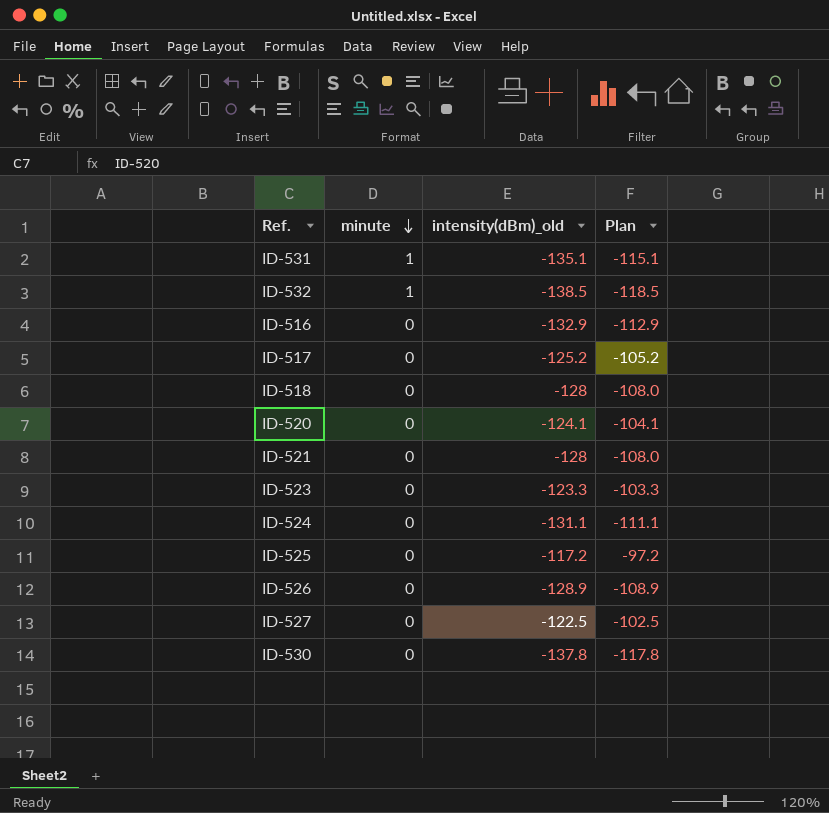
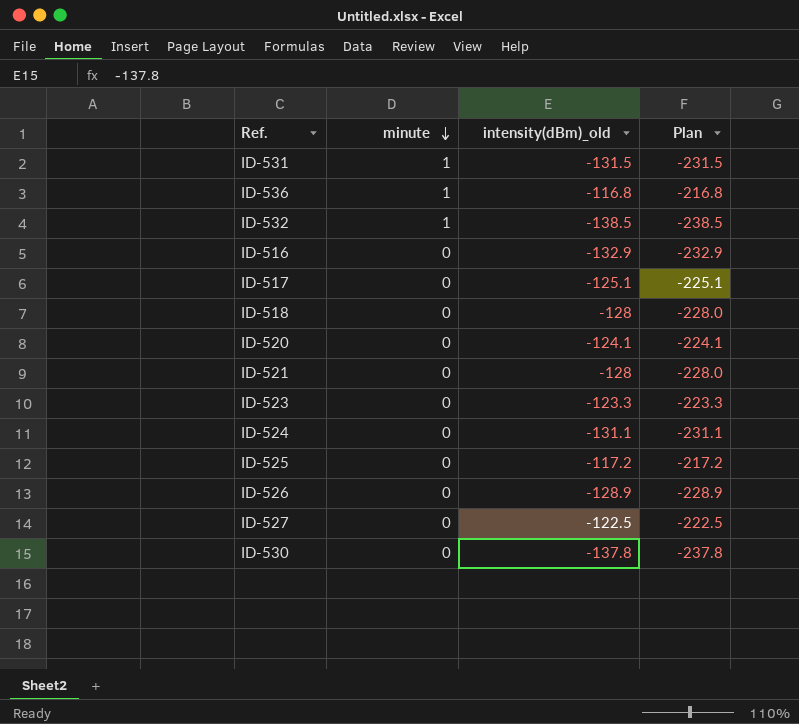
column Plan | formula: [intensity(dBm)_old] + 20 -> [intensity(dBm)_old] - 100
ID-531 | intensity(dBm)_old: -135.1 -> -131.5
row ID-536: none -> 1 | -116.8 | -216.8
ID-517 | intensity(dBm)_old: -125.2 -> -125.1

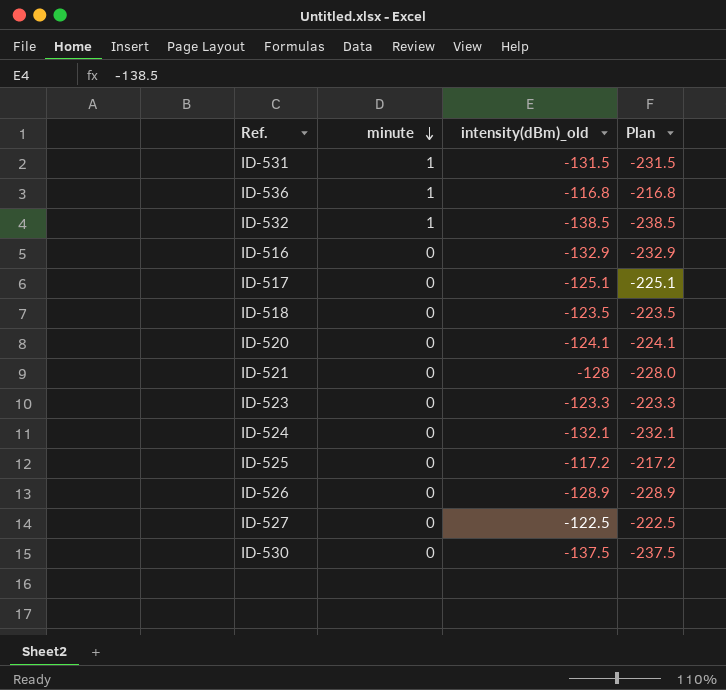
ID-518 | intensity(dBm)_old: -128 -> -123.5
ID-518 | Plan: -228.0 -> -223.5
ID-524 | intensity(dBm)_old: -131.1 -> -132.1
ID-524 | Plan: -231.1 -> -232.1
ID-530 | intensity(dBm)_old: -137.8 -> -137.5
ID-530 | Plan: -237.8 -> -237.5

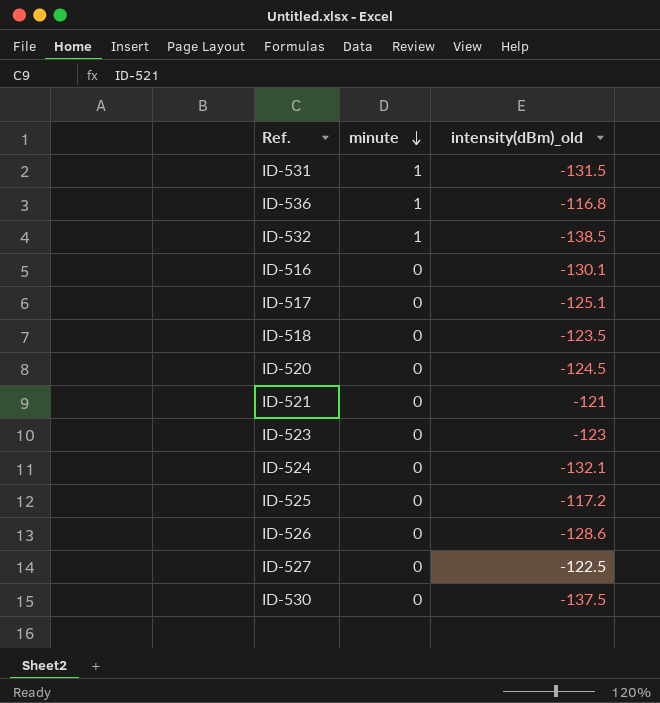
column Plan | formula: [intensity(dBm)_old] - 100 -> none
ID-516 | intensity(dBm)_old: -132.9 -> -130.1
ID-520 | intensity(dBm)_old: -124.1 -> -124.5
ID-521 | intensity(dBm)_old: -128 -> -121
ID-523 | intensity(dBm)_old: -123.3 -> -123
ID-526 | intensity(dBm)_old: -128.9 -> -128.6

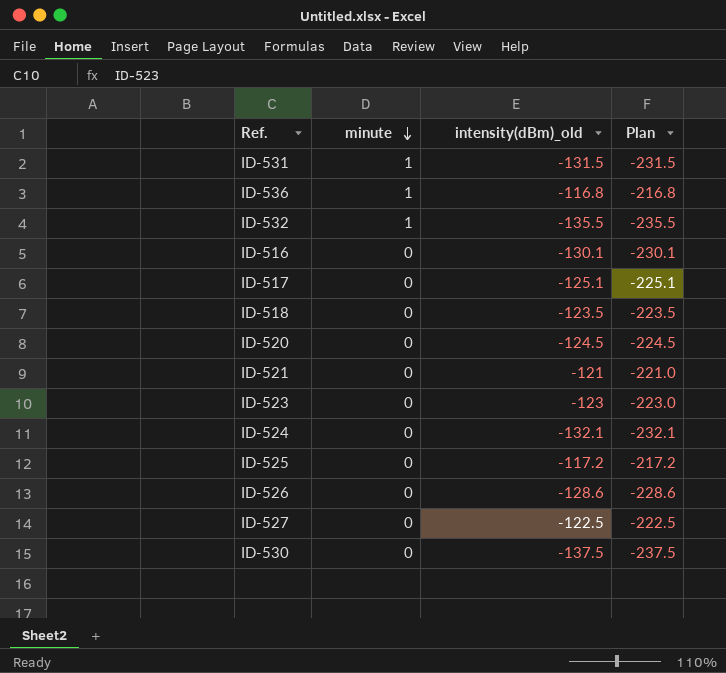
column Plan | formula: none -> [intensity(dBm)_old] - 100
ID-532 | intensity(dBm)_old: -138.5 -> -135.5

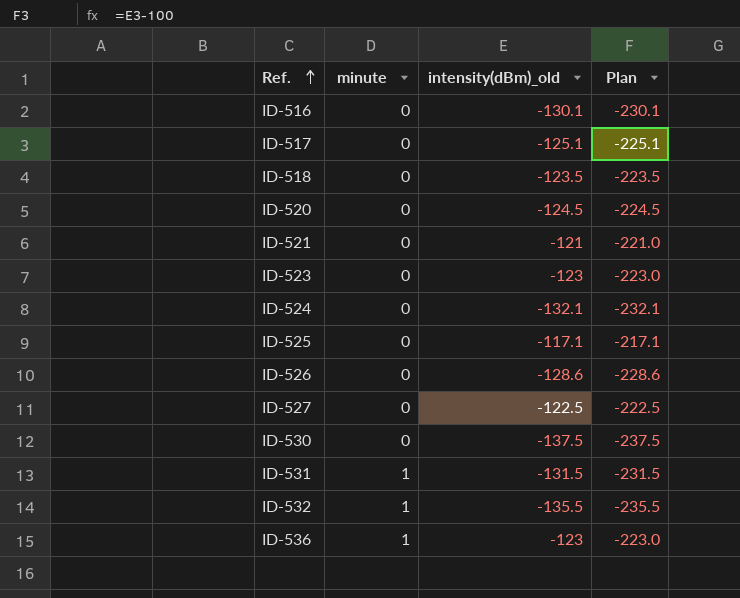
row order: minute descending -> Ref. ascending
ID-525 | intensity(dBm)_old: -117.2 -> -117.1
ID-525 | Plan: -217.2 -> -217.1
ID-536 | intensity(dBm)_old: -116.8 -> -123
ID-536 | Plan: -216.8 -> -223.0

